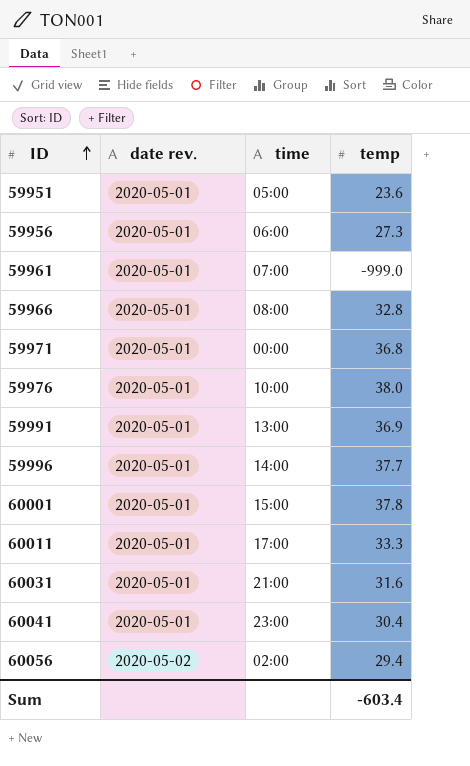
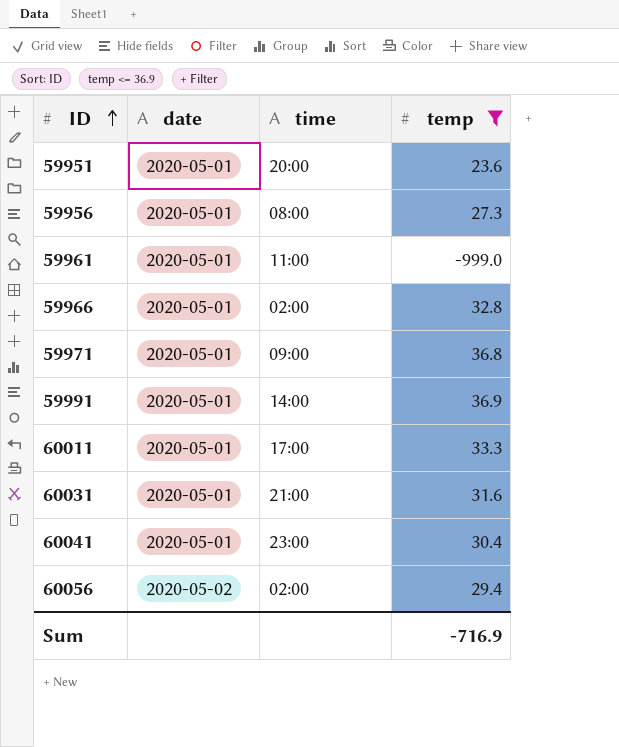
filter: none -> temp <= 36.9
column name: date rev. -> date
59951 | time: 05:00 -> 20:00
59956 | time: 06:00 -> 08:00
59961 | time: 07:00 -> 11:00
59966 | time: 08:00 -> 02:00
59971 | time: 00:00 -> 09:00
59991 | time: 13:00 -> 14:00
Sum | temp: -603.4 -> -716.9

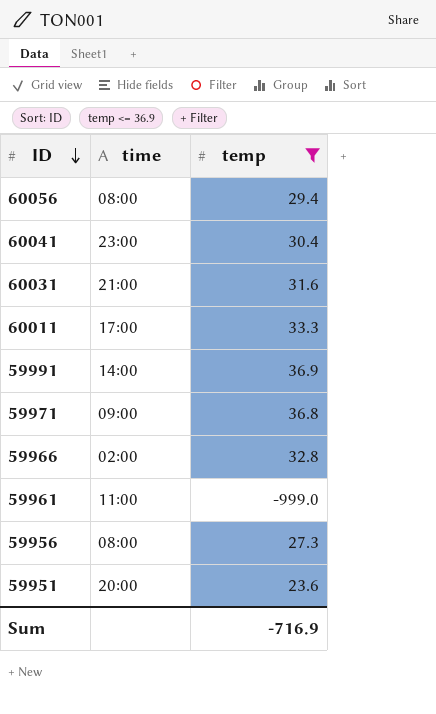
row order: ID ascending -> ID descending
column date | position: 2 -> none
60056 | time: 02:00 -> 08:00

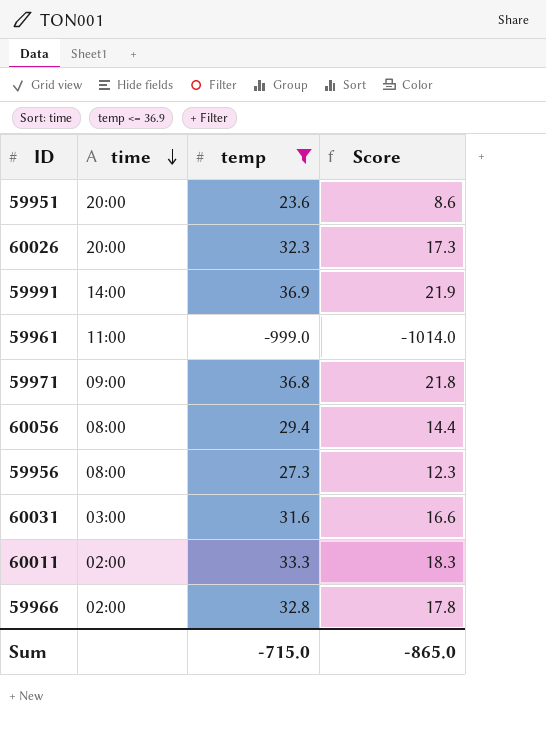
row order: ID descending -> time descending
column Score | formula: none -> [temp] - 15
row 60041: 23:00 | 30.4 -> none
row 60026: none -> 20:00 | 32.3 | 17.3
60031 | time: 21:00 -> 03:00
60011 | time: 17:00 -> 02:00
Sum | temp: -716.9 -> -715.0

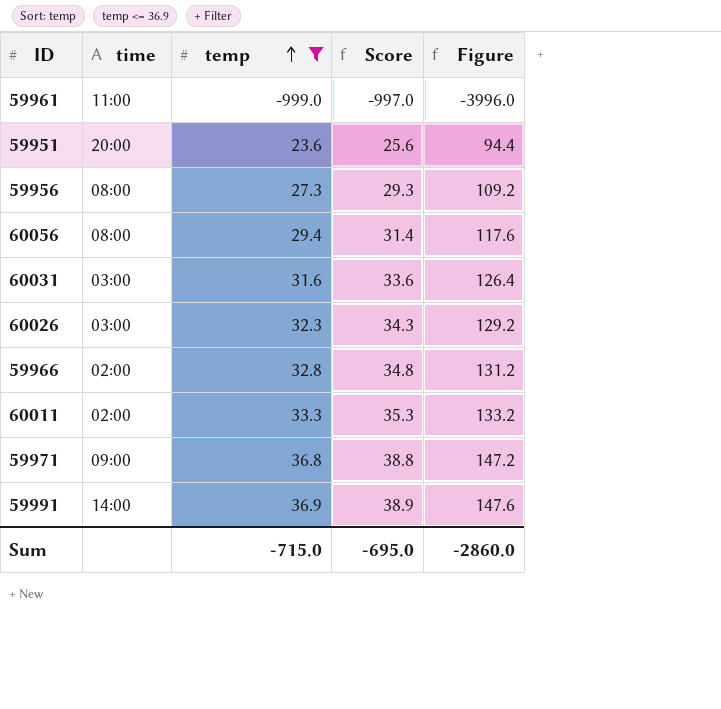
row order: time descending -> temp ascending
column Score | formula: [temp] - 15 -> [temp] + 2
column Figure | formula: none -> [temp] * 4
60026 | time: 20:00 -> 03:00
Sum | Score: -865.0 -> -695.0

